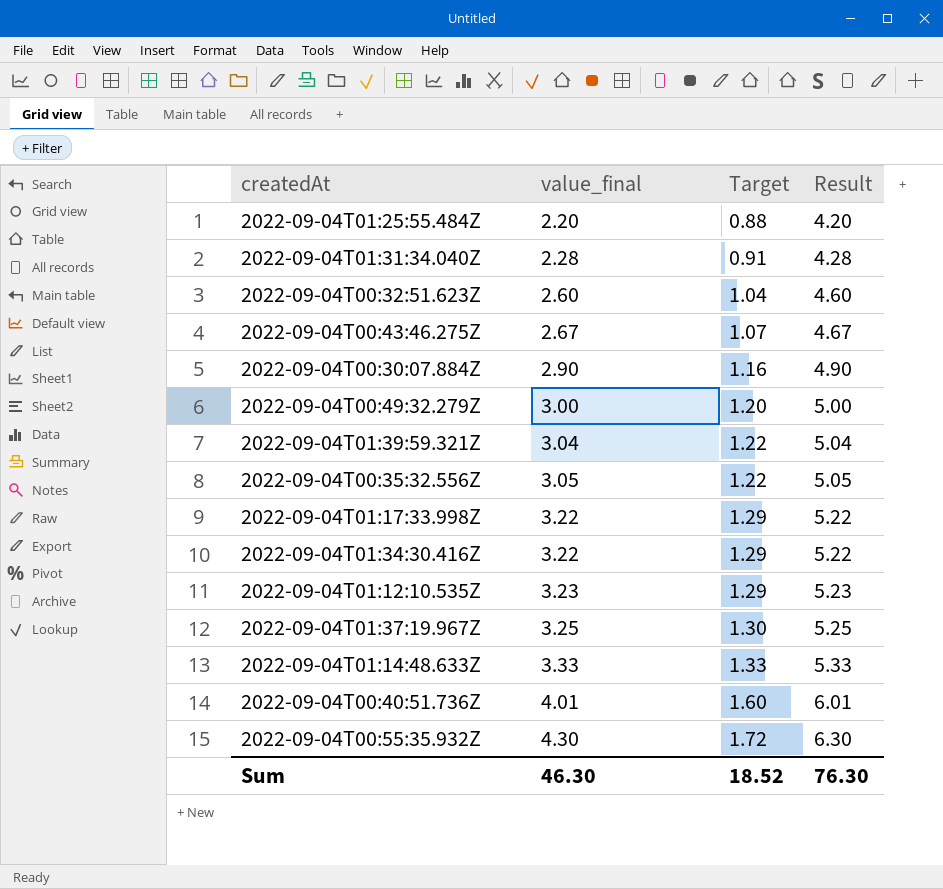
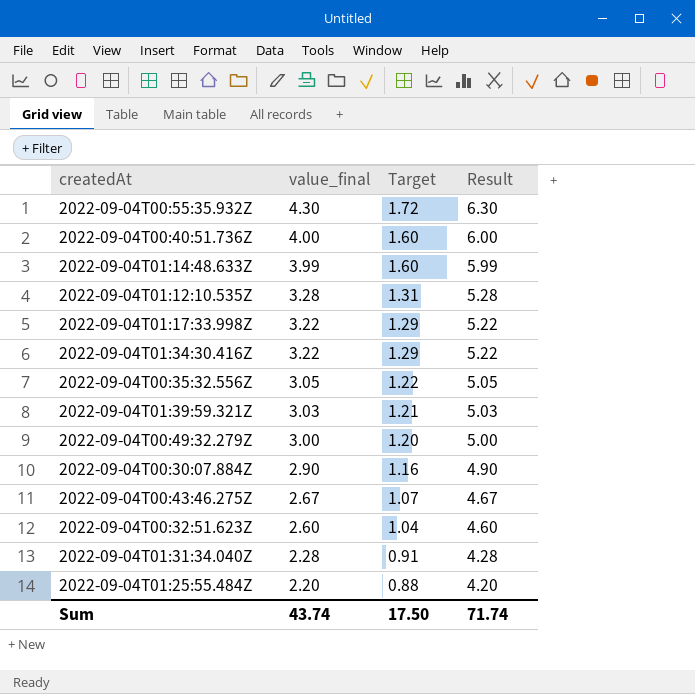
row order: value_final ascending -> value_final descending
row 2022-09-04T01:37:19.967Z: 3.25 | 1.30 | 5.25 -> none
2022-09-04T00:40:51.736Z | value_final: 4.01 -> 4.00
2022-09-04T00:40:51.736Z | Result: 6.01 -> 6.00
2022-09-04T01:14:48.633Z | value_final: 3.33 -> 3.99
2022-09-04T01:14:48.633Z | Target: 1.33 -> 1.60
2022-09-04T01:14:48.633Z | Result: 5.33 -> 5.99
2022-09-04T01:12:10.535Z | value_final: 3.23 -> 3.28
2022-09-04T01:12:10.535Z | Target: 1.29 -> 1.31
2022-09-04T01:12:10.535Z | Result: 5.23 -> 5.28
2022-09-04T01:39:59.321Z | value_final: 3.04 -> 3.03
2022-09-04T01:39:59.321Z | Target: 1.22 -> 1.21
2022-09-04T01:39:59.321Z | Result: 5.04 -> 5.03
Sum | value_final: 46.30 -> 43.74
Sum | Target: 18.52 -> 17.50
Sum | Result: 76.30 -> 71.74

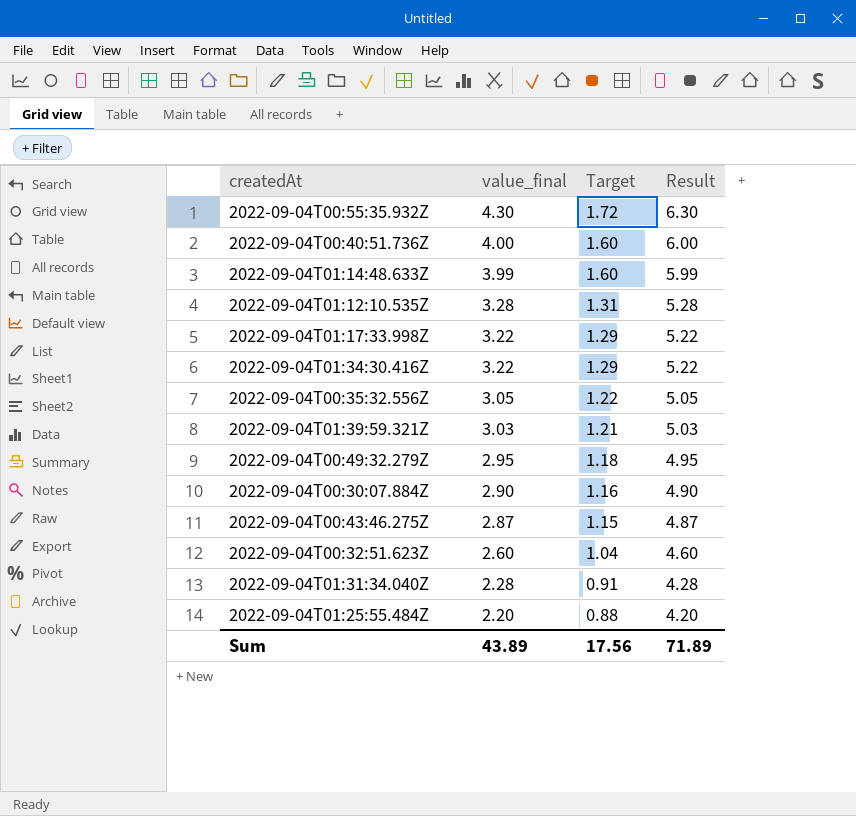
2022-09-04T00:49:32.279Z | value_final: 3.00 -> 2.95
2022-09-04T00:49:32.279Z | Target: 1.20 -> 1.18
2022-09-04T00:49:32.279Z | Result: 5.00 -> 4.95
2022-09-04T00:43:46.275Z | value_final: 2.67 -> 2.87
2022-09-04T00:43:46.275Z | Target: 1.07 -> 1.15
2022-09-04T00:43:46.275Z | Result: 4.67 -> 4.87
Sum | value_final: 43.74 -> 43.89
Sum | Target: 17.50 -> 17.56
Sum | Result: 71.74 -> 71.89

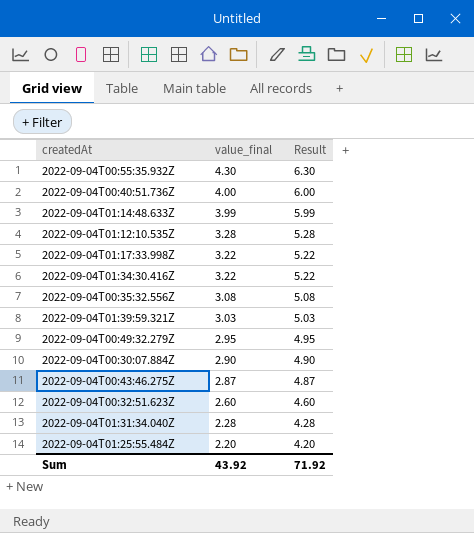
column Target | formula: [value_final] * 0.4 -> none
2022-09-04T00:35:32.556Z | value_final: 3.05 -> 3.08
2022-09-04T00:35:32.556Z | Result: 5.05 -> 5.08
Sum | value_final: 43.89 -> 43.92
Sum | Result: 71.89 -> 71.92

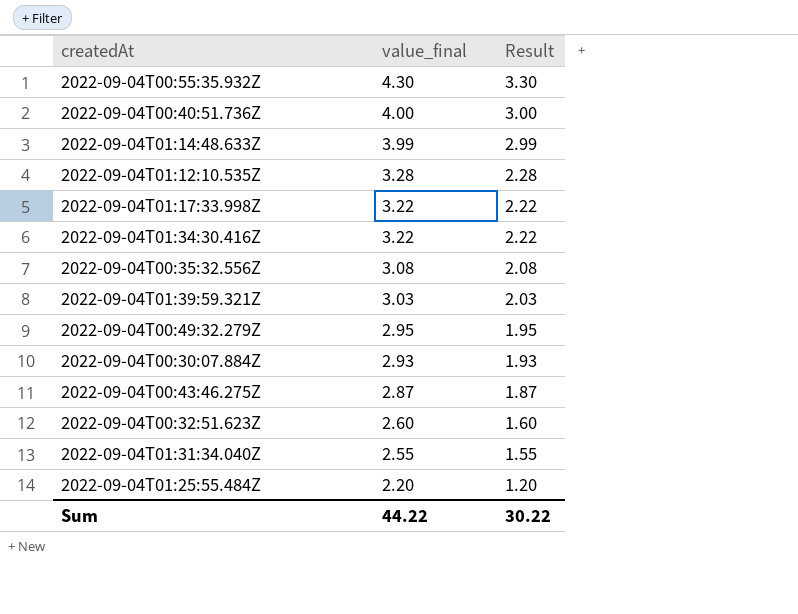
column Result | formula: [value_final] + 2 -> [value_final] - 1
2022-09-04T00:30:07.884Z | value_final: 2.90 -> 2.93
2022-09-04T01:31:34.040Z | value_final: 2.28 -> 2.55
Sum | value_final: 43.92 -> 44.22
Sum | Result: 71.92 -> 30.22

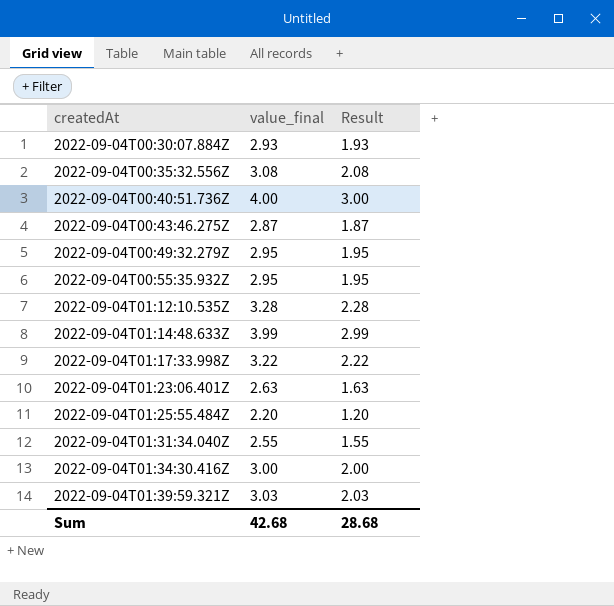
row order: value_final descending -> createdAt ascending
row 2022-09-04T00:32:51.623Z: 2.60 | 1.60 -> none
2022-09-04T00:55:35.932Z | value_final: 4.30 -> 2.95
2022-09-04T00:55:35.932Z | Result: 3.30 -> 1.95
row 2022-09-04T01:23:06.401Z: none -> 2.63 | 1.63
2022-09-04T01:34:30.416Z | value_final: 3.22 -> 3.00
2022-09-04T01:34:30.416Z | Result: 2.22 -> 2.00
Sum | value_final: 44.22 -> 42.68
Sum | Result: 30.22 -> 28.68

